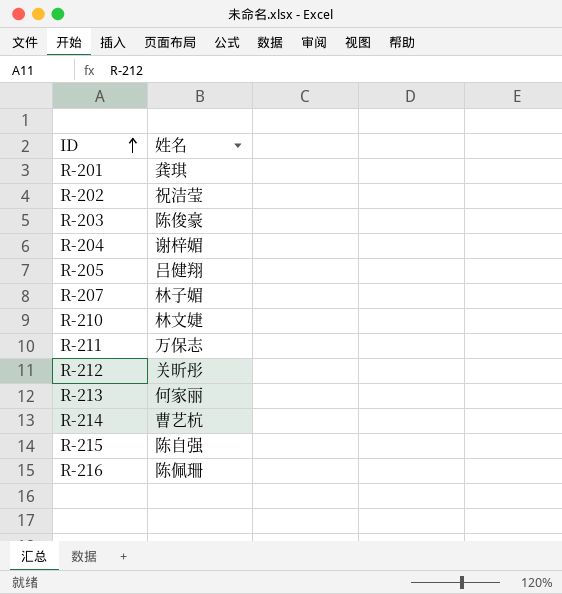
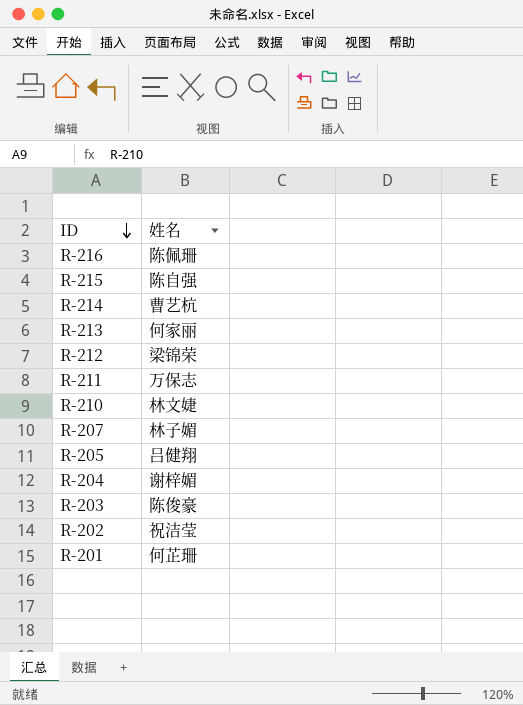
row order: ID ascending -> ID descending
R-212 | 姓名: 关昕彤 -> 梁锦荣
R-201 | 姓名: 龚琪 -> 何芷珊

